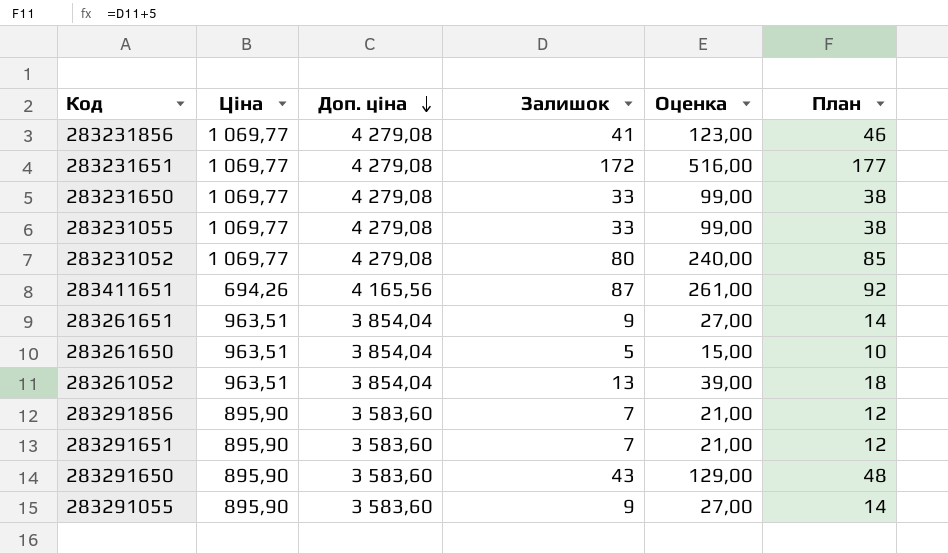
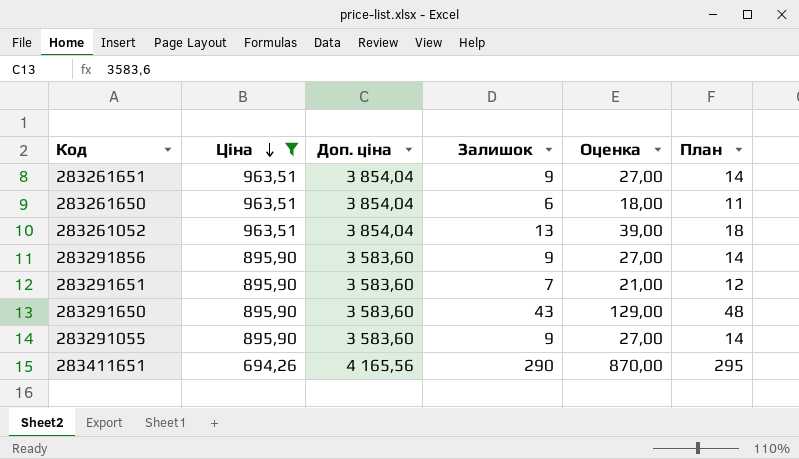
filter: none -> Ціна != 1 069,77
row order: Доп. ціна descending -> Ціна descending
283261650 | Залишок: 5 -> 6
283261650 | Оценка: 15,00 -> 18,00
283261650 | План: 10 -> 11
283291856 | Залишок: 7 -> 9
283291856 | Оценка: 21,00 -> 27,00
283291856 | План: 12 -> 14
283411651 | Залишок: 87 -> 290
283411651 | Оценка: 261,00 -> 870,00
283411651 | План: 92 -> 295

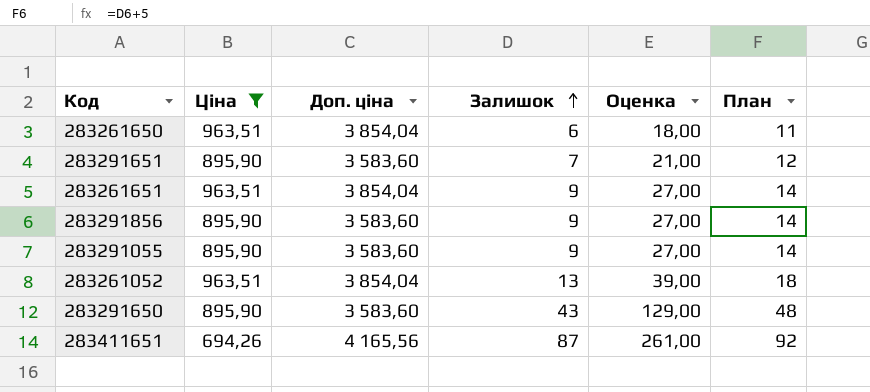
row order: Ціна descending -> Залишок ascending
283411651 | Залишок: 290 -> 87
283411651 | Оценка: 870,00 -> 261,00
283411651 | План: 295 -> 92

